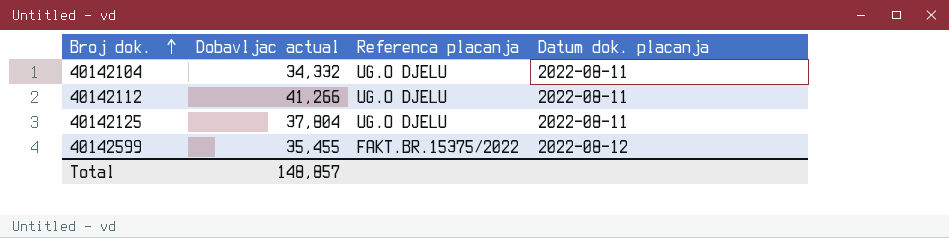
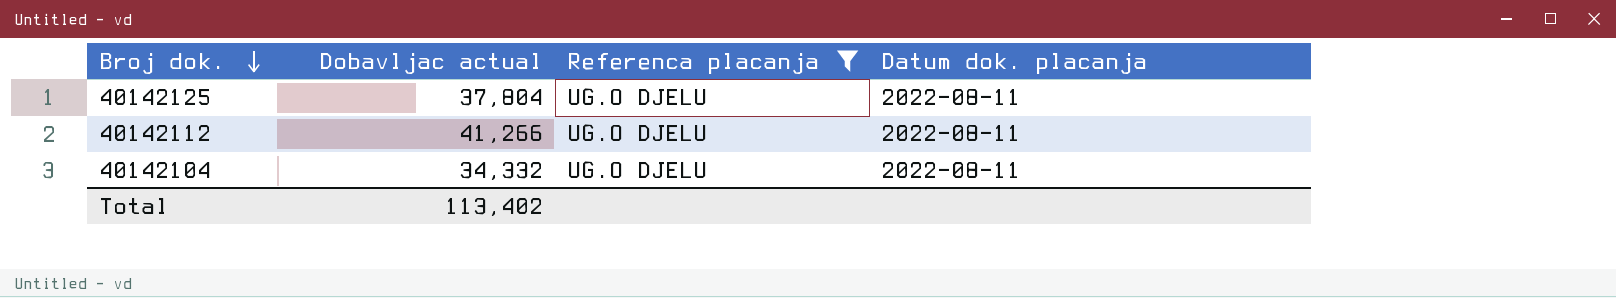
filter: none -> Referenca placanja = UG.O DJELU
row order: Broj dok. ascending -> Broj dok. descending
Total | Dobavljac actual: 148,857 -> 113,402

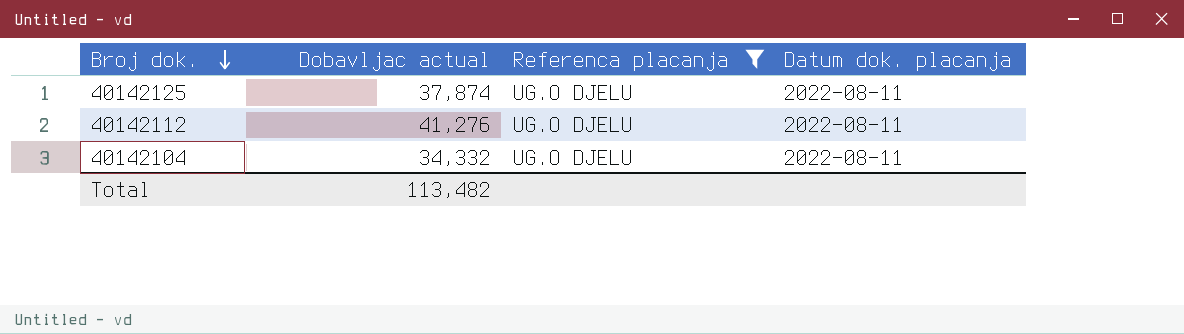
40142125 | Dobavljac actual: 37,804 -> 37,874
40142112 | Dobavljac actual: 41,266 -> 41,276
Total | Dobavljac actual: 113,402 -> 113,482

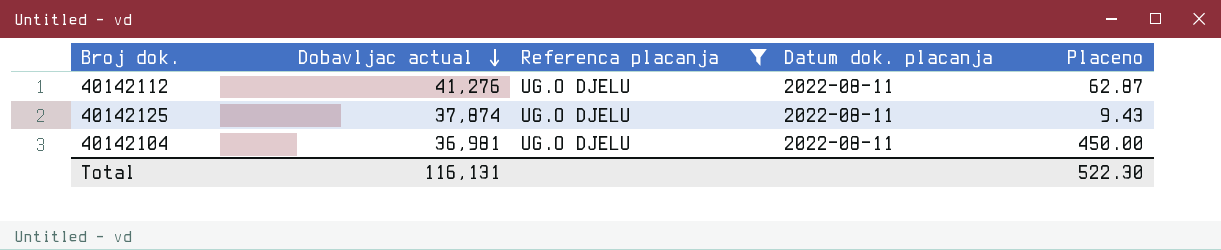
row order: Broj dok. descending -> Dobavljac actual descending
column Placeno | position: none -> 5
40142104 | Dobavljac actual: 34,332 -> 36,981
Total | Dobavljac actual: 113,482 -> 116,131

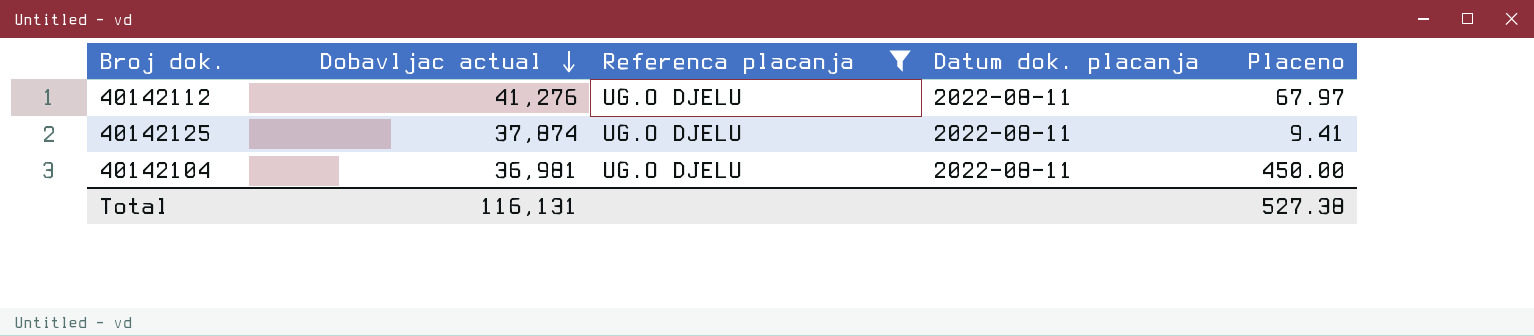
40142112 | Placeno: 62.87 -> 67.97
40142125 | Placeno: 9.43 -> 9.41
Total | Placeno: 522.30 -> 527.38

